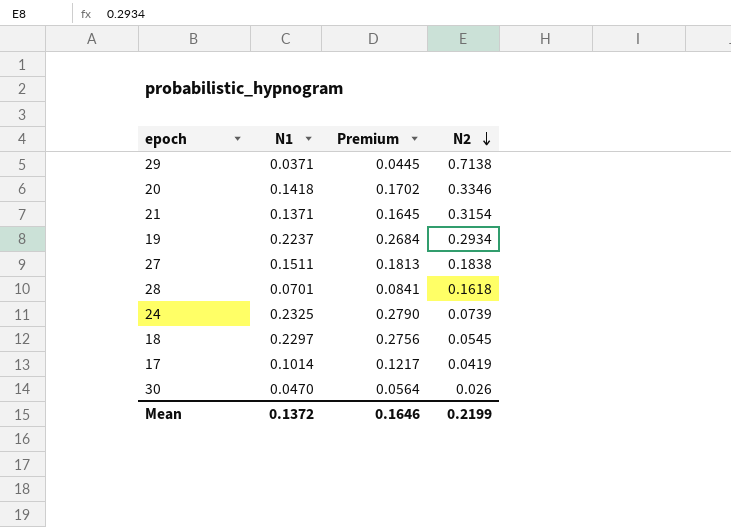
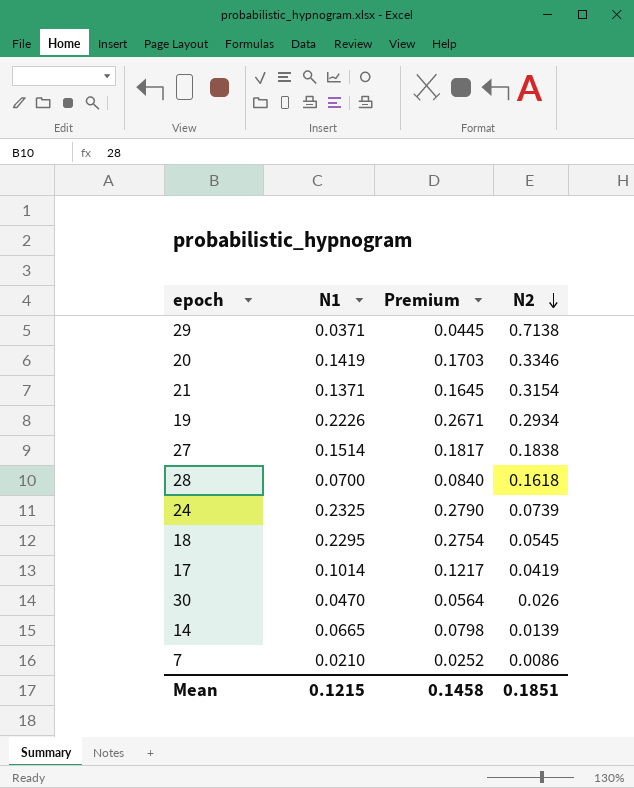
20 | N1: 0.1418 -> 0.1419
20 | Premium: 0.1702 -> 0.1703
19 | N1: 0.2237 -> 0.2226
19 | Premium: 0.2684 -> 0.2671
27 | N1: 0.1511 -> 0.1514
27 | Premium: 0.1813 -> 0.1817
28 | N1: 0.0701 -> 0.0700
28 | Premium: 0.0841 -> 0.0840
18 | N1: 0.2297 -> 0.2295
18 | Premium: 0.2756 -> 0.2754
row 14: none -> 0.0665 | 0.0798 | 0.0139
row 7: none -> 0.0210 | 0.0252 | 0.0086
Mean | N1: 0.1372 -> 0.1215
Mean | Premium: 0.1646 -> 0.1458
Mean | N2: 0.2199 -> 0.1851

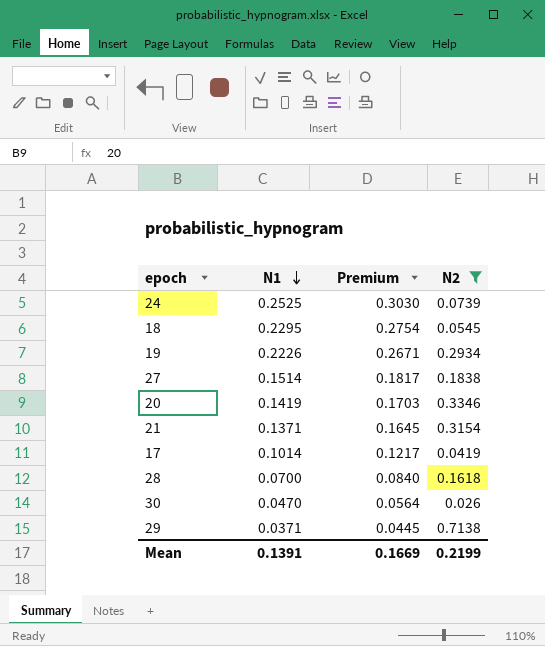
filter: none -> N2 >= 0.026
row order: N2 descending -> N1 descending
24 | N1: 0.2325 -> 0.2525
24 | Premium: 0.2790 -> 0.3030
Mean | N1: 0.1215 -> 0.1391
Mean | Premium: 0.1458 -> 0.1669
Mean | N2: 0.1851 -> 0.2199

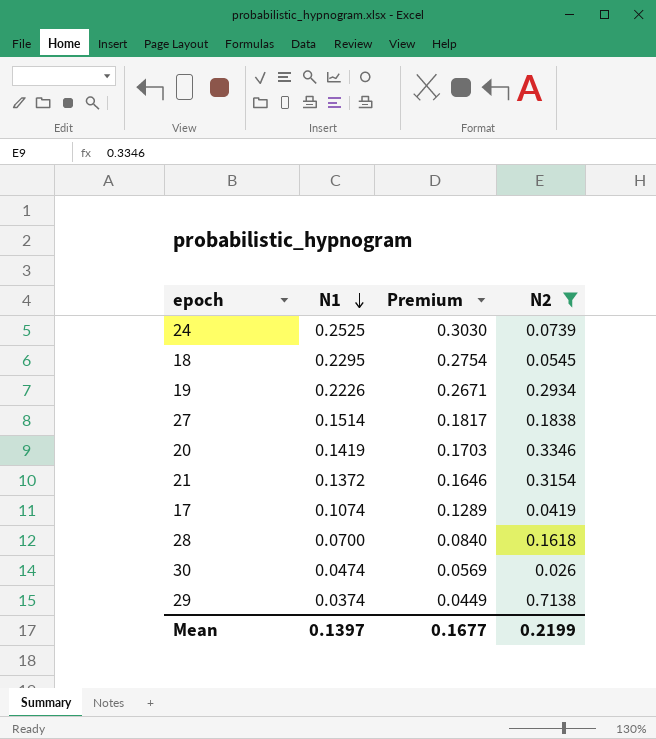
21 | N1: 0.1371 -> 0.1372
21 | Premium: 0.1645 -> 0.1646
17 | N1: 0.1014 -> 0.1074
17 | Premium: 0.1217 -> 0.1289
30 | N1: 0.0470 -> 0.0474
30 | Premium: 0.0564 -> 0.0569
29 | N1: 0.0371 -> 0.0374
29 | Premium: 0.0445 -> 0.0449
Mean | N1: 0.1391 -> 0.1397
Mean | Premium: 0.1669 -> 0.1677

